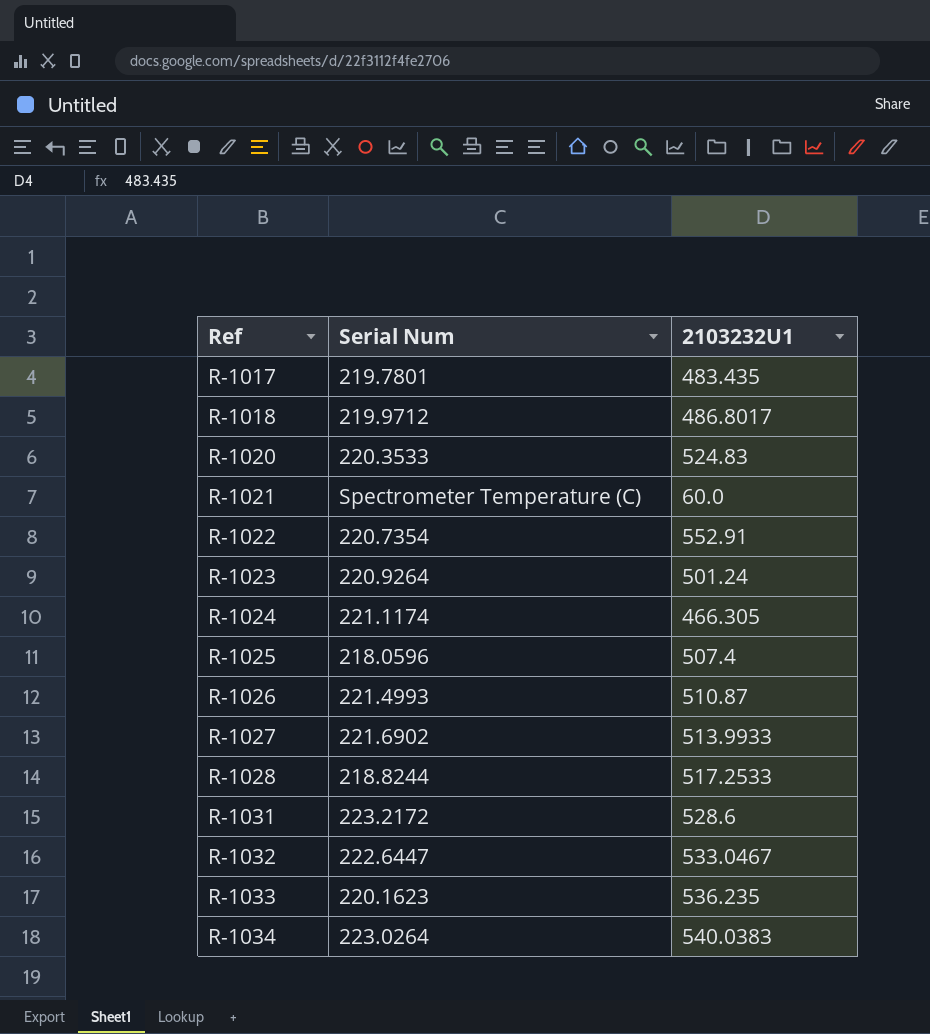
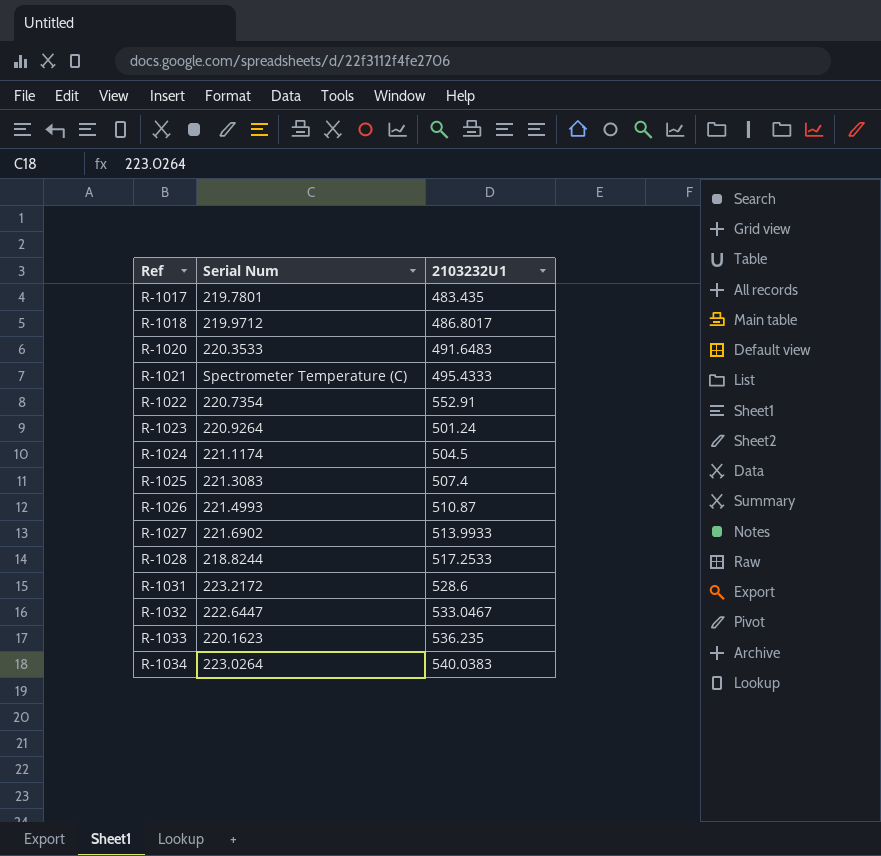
R-1020 | 2103232U1: 524.83 -> 491.6483
R-1021 | 2103232U1: 60.0 -> 495.4333
R-1024 | 2103232U1: 466.305 -> 504.5
R-1025 | Serial Num: 218.0596 -> 221.3083

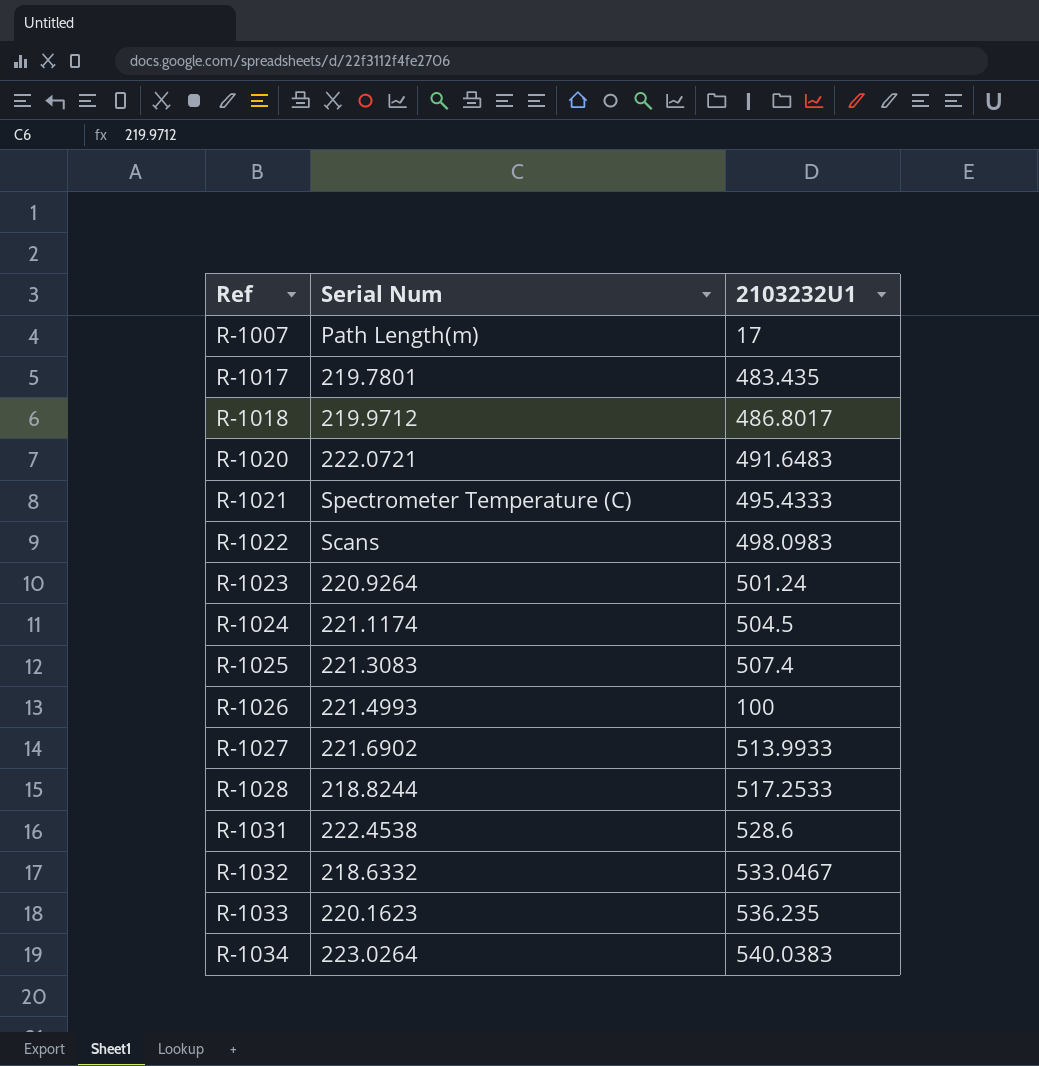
row R-1007: none -> Path Length(m) | 17
R-1020 | Serial Num: 220.3533 -> 222.0721
R-1022 | Serial Num: 220.7354 -> Scans
R-1022 | 2103232U1: 552.91 -> 498.0983
R-1026 | 2103232U1: 510.87 -> 100
R-1031 | Serial Num: 223.2172 -> 222.4538
R-1032 | Serial Num: 222.6447 -> 218.6332

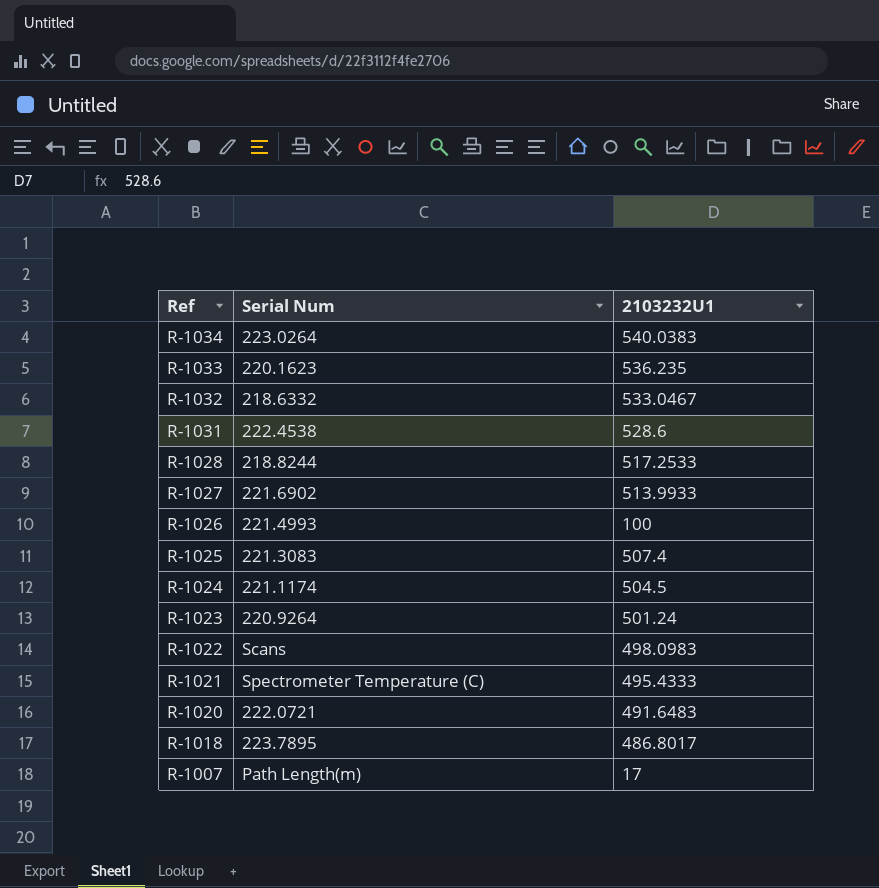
row order: Ref ascending -> Ref descending
row R-1017: 219.7801 | 483.435 -> none
R-1018 | Serial Num: 219.9712 -> 223.7895

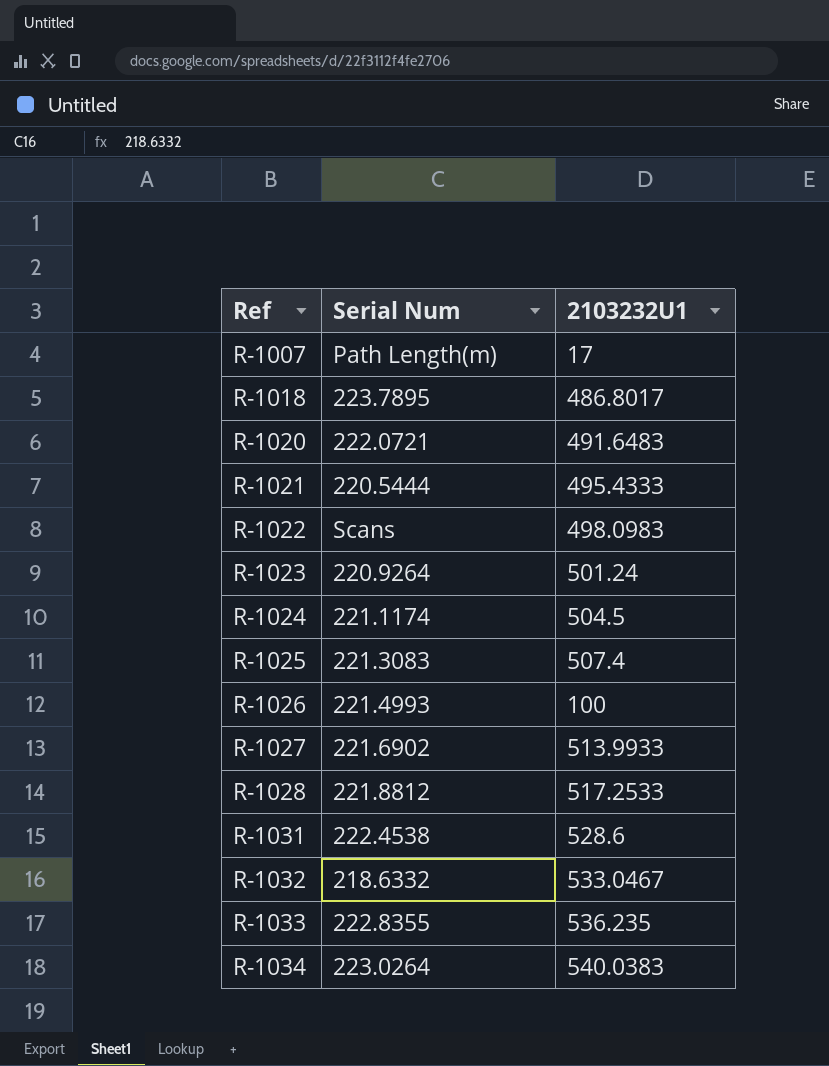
row order: Ref descending -> Ref ascending
R-1021 | Serial Num: Spectrometer Temperature (C) -> 220.5444
R-1028 | Serial Num: 218.8244 -> 221.8812
R-1033 | Serial Num: 220.1623 -> 222.8355

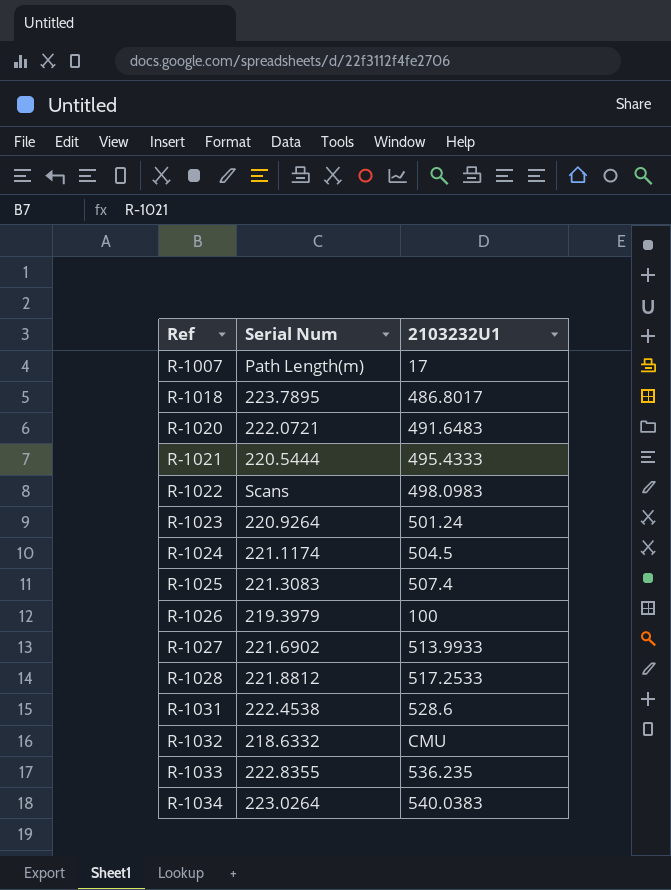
R-1026 | Serial Num: 221.4993 -> 219.3979
R-1032 | 2103232U1: 533.0467 -> CMU

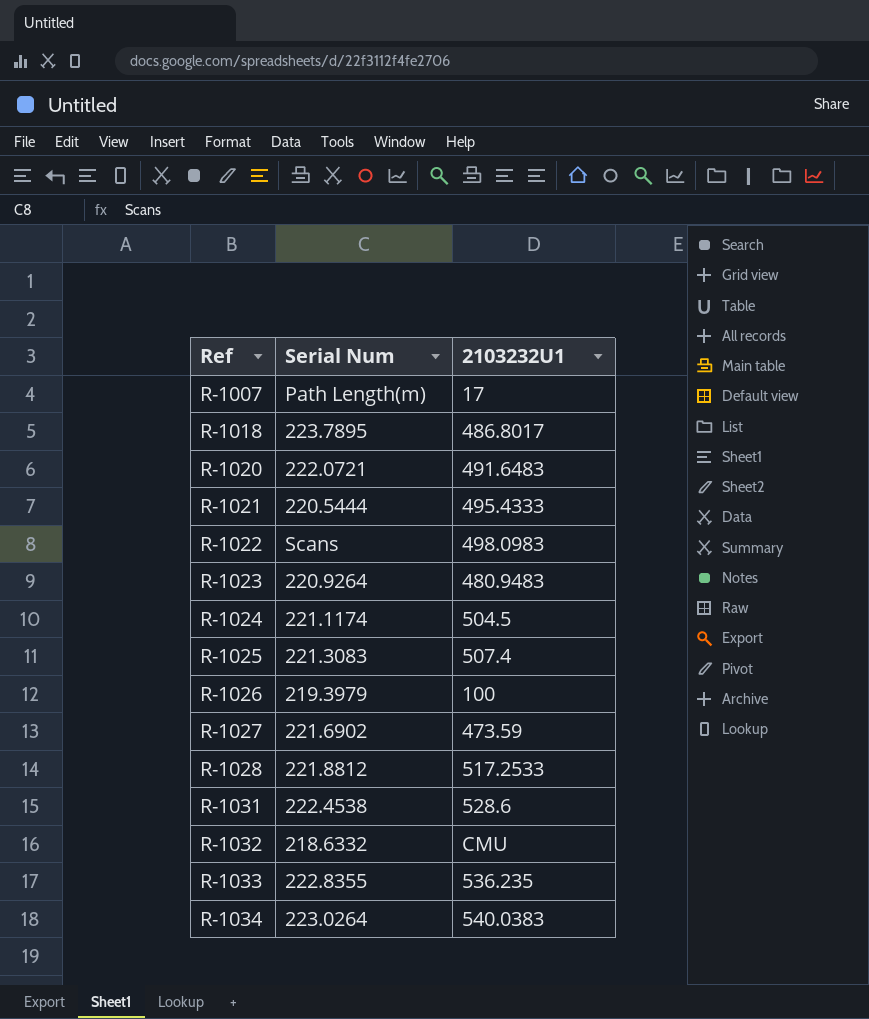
R-1023 | 2103232U1: 501.24 -> 480.9483
R-1027 | 2103232U1: 513.9933 -> 473.59

